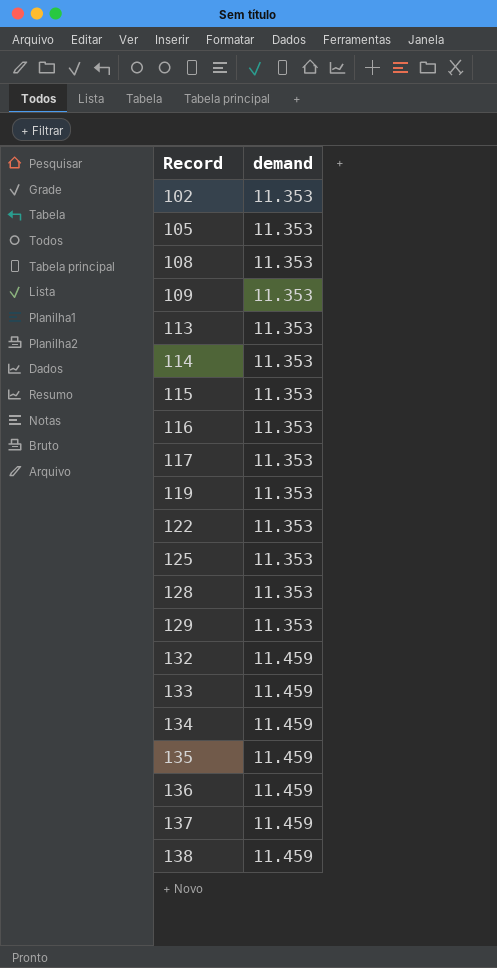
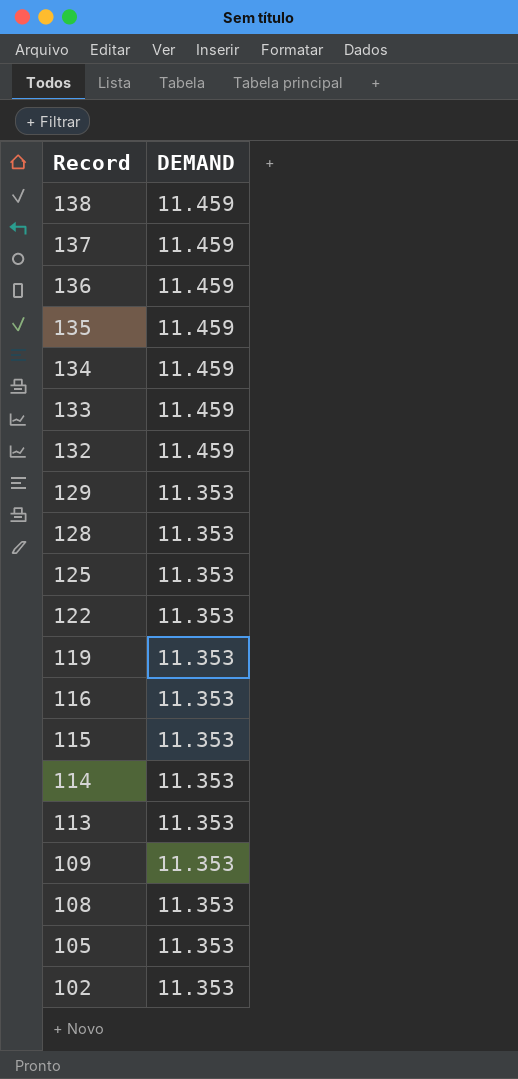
row order: Record ascending -> Record descending
column name: demand -> DEMAND
row 117: 11.353 -> none

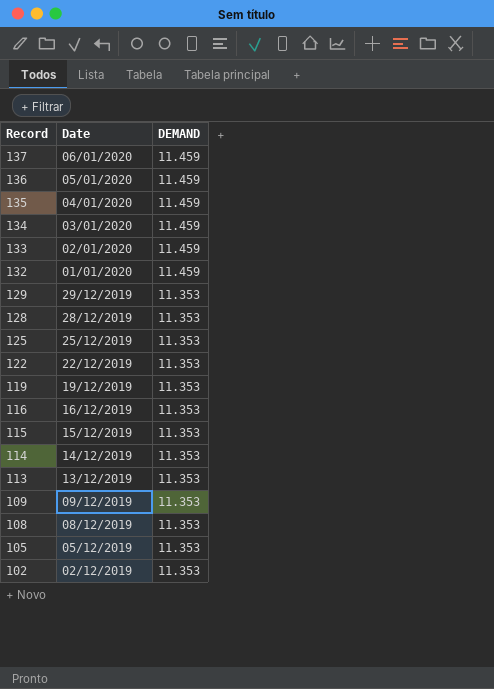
column Date | position: none -> 2
row 138: 11.459 -> none

